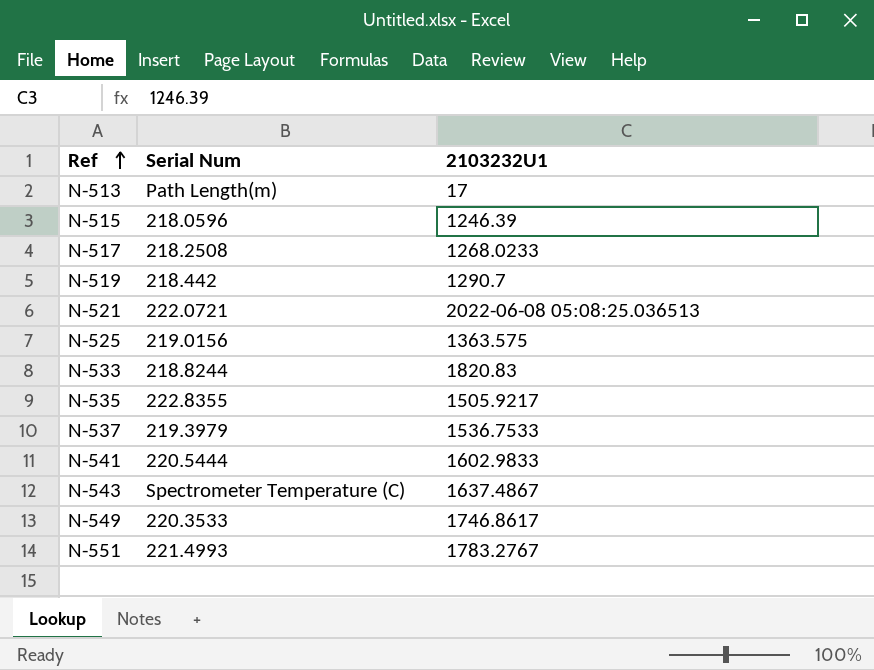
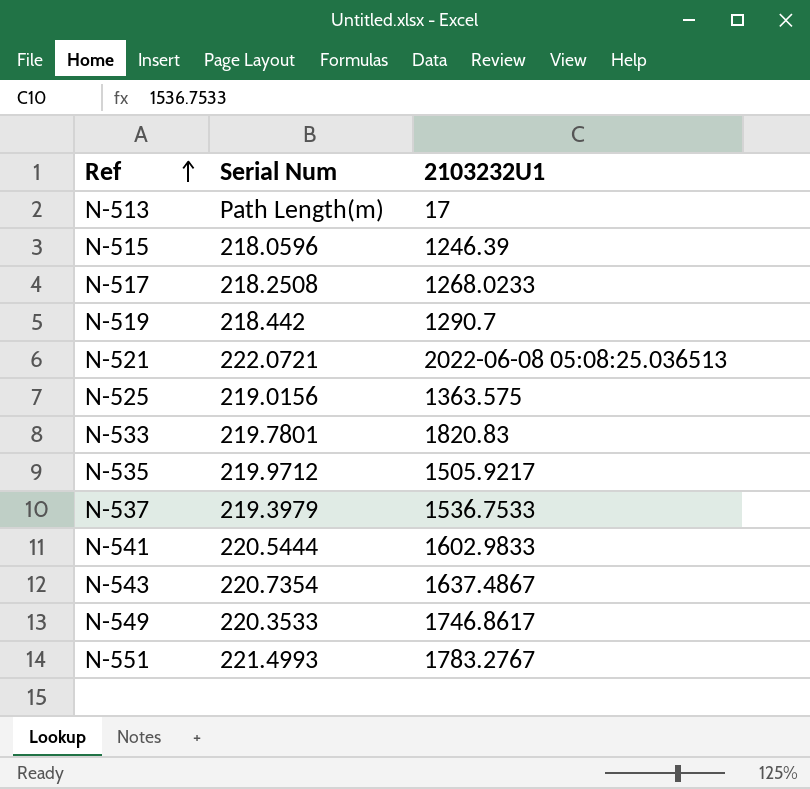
N-533 | Serial Num: 218.8244 -> 219.7801
N-535 | Serial Num: 222.8355 -> 219.9712
N-543 | Serial Num: Spectrometer Temperature (C) -> 220.7354

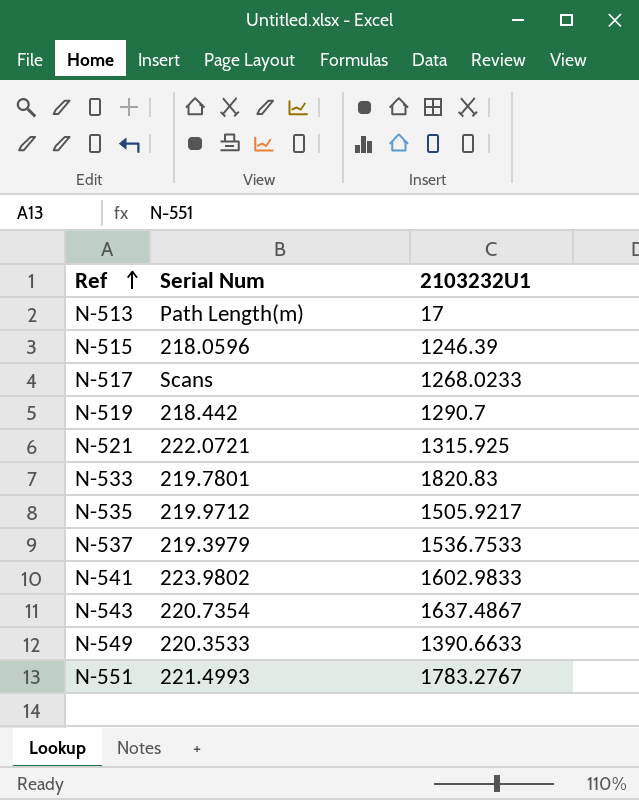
row N-525: 219.0156 | 1363.575 -> none
N-517 | Serial Num: 218.2508 -> Scans
N-521 | 2103232U1: 2022-06-08 05:08:25.036513 -> 1315.925
N-541 | Serial Num: 220.5444 -> 223.9802
N-549 | 2103232U1: 1746.8617 -> 1390.6633

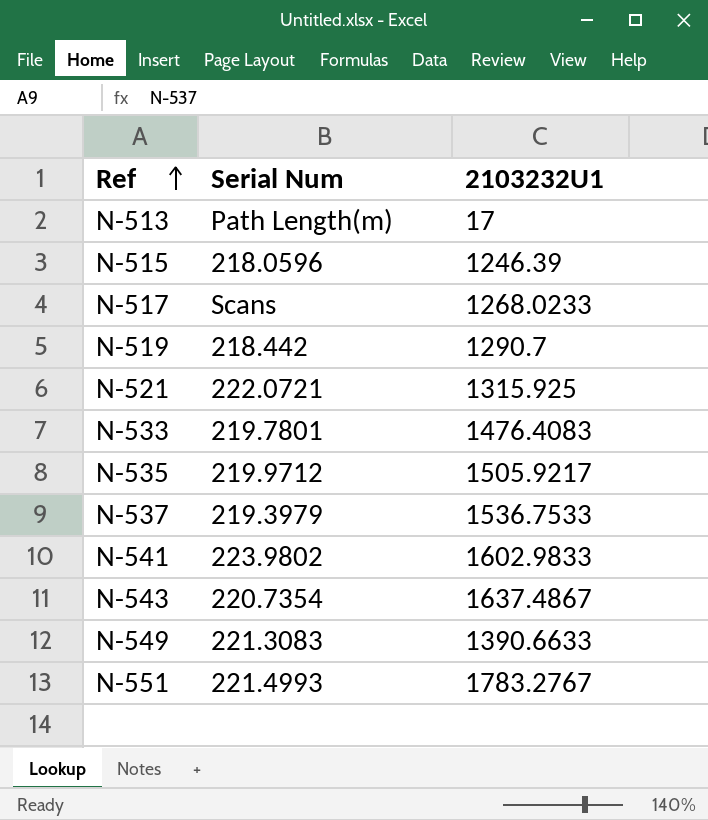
N-533 | 2103232U1: 1820.83 -> 1476.4083
N-549 | Serial Num: 220.3533 -> 221.3083

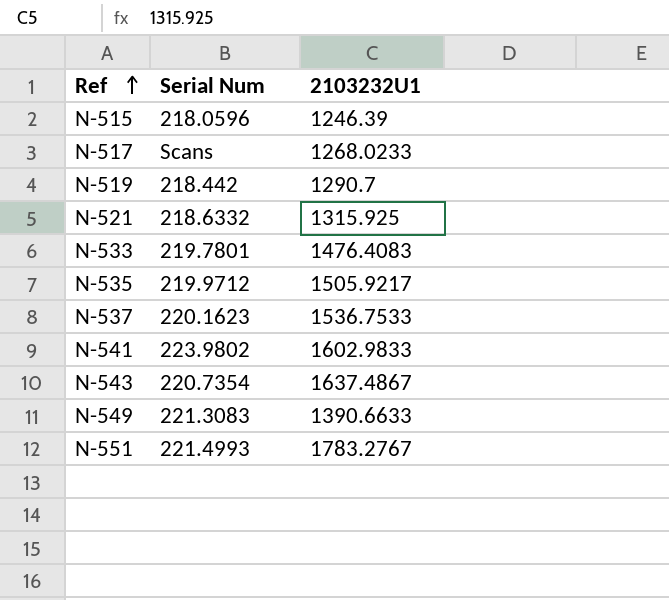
row N-513: Path Length(m) | 17 -> none
N-521 | Serial Num: 222.0721 -> 218.6332
N-537 | Serial Num: 219.3979 -> 220.1623

